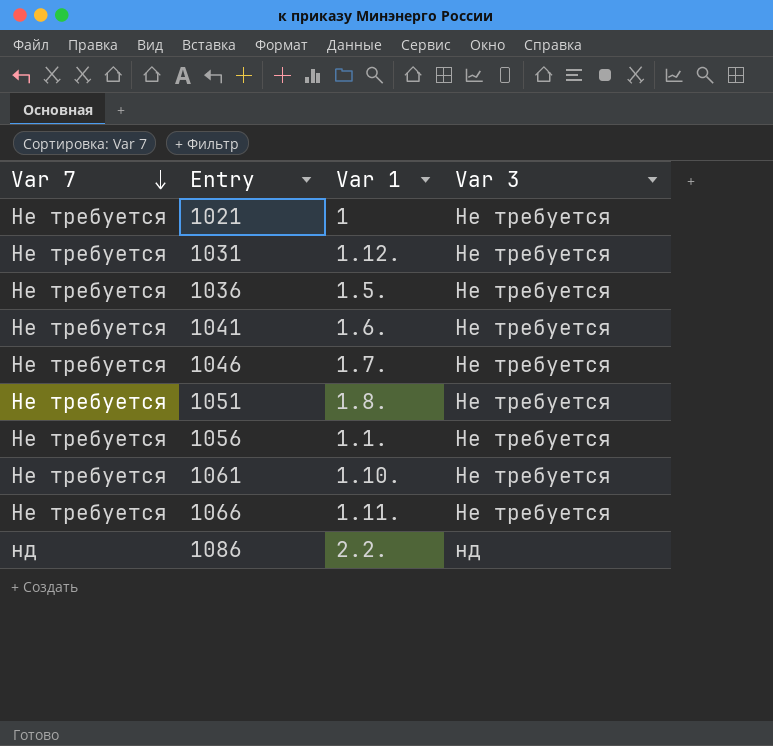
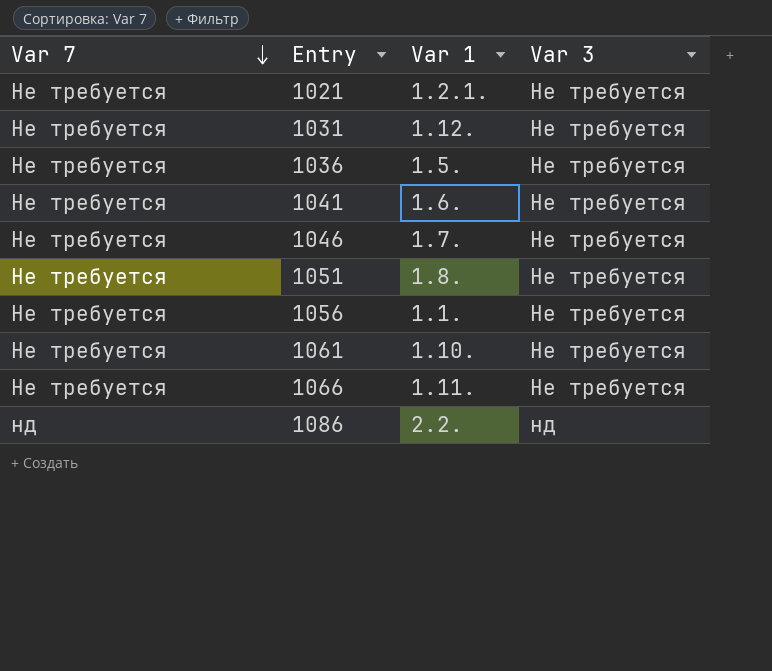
1021 | Var 1: 1 -> 1.2.1.

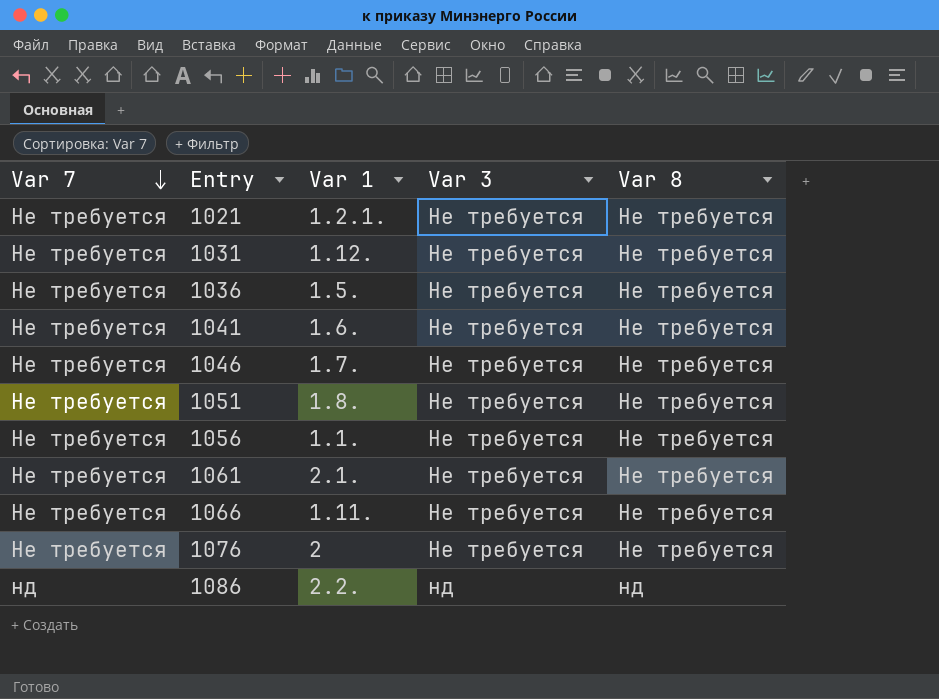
column Var 8 | position: none -> 5
1061 | Var 1: 1.10. -> 2.1.
row 1076: none -> Не требуется | 2 | Не требуется | Не требуется

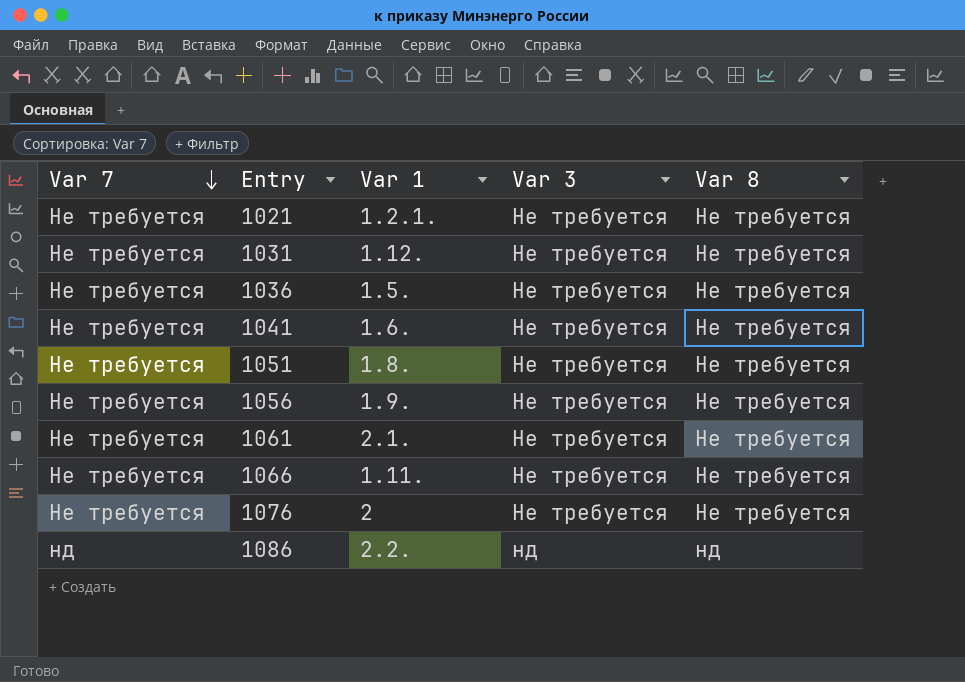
row 1046: Не требуется | 1.7. | Не требуется | Не требуется -> none
1056 | Var 1: 1.1. -> 1.9.

